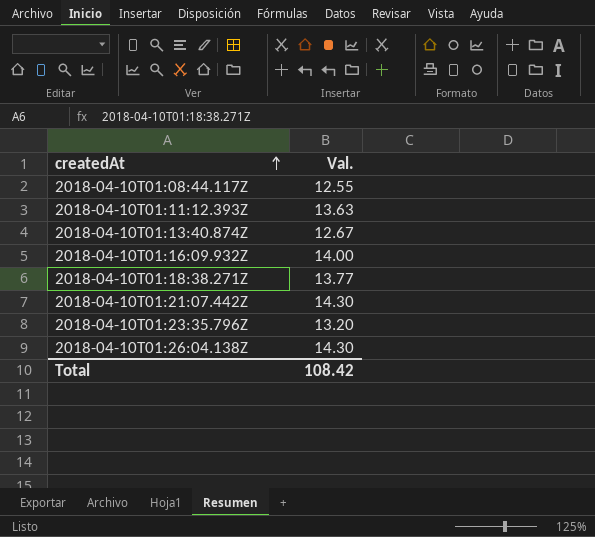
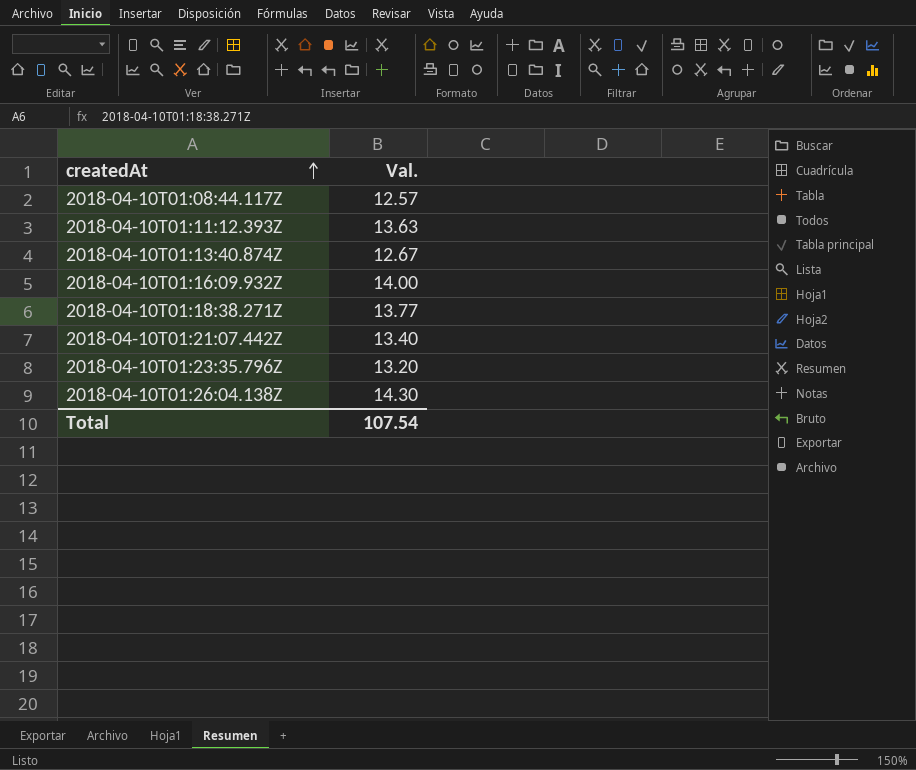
2018-04-10T01:08:44.117Z | Val.: 12.55 -> 12.57
2018-04-10T01:21:07.442Z | Val.: 14.30 -> 13.40
Total | Val.: 108.42 -> 107.54

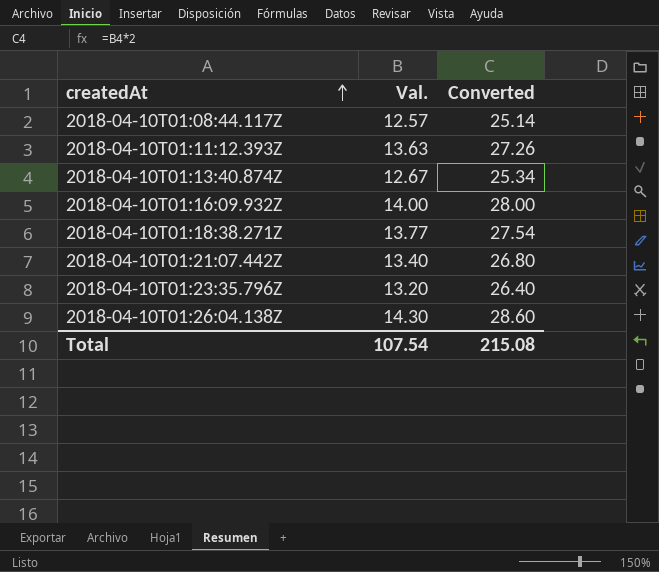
column Converted | formula: none -> [Val.] * 2

